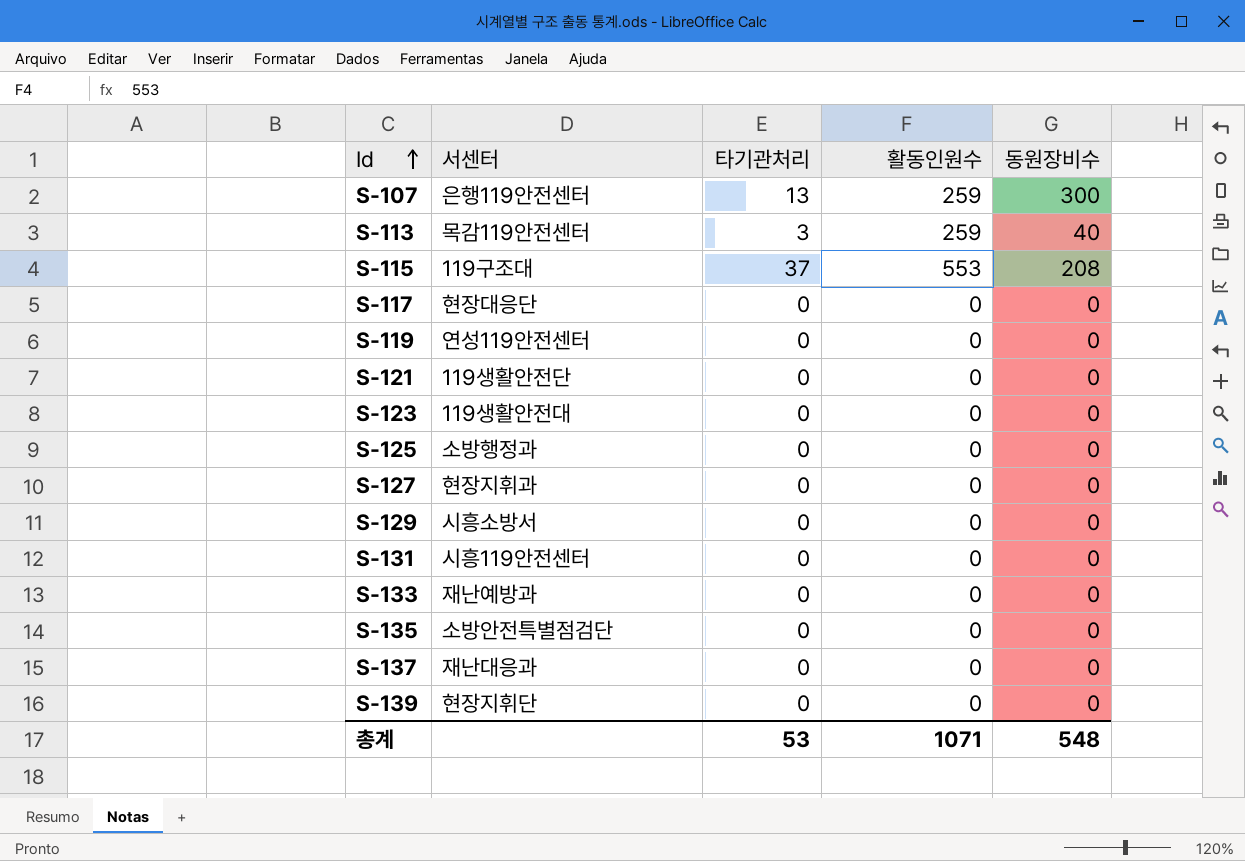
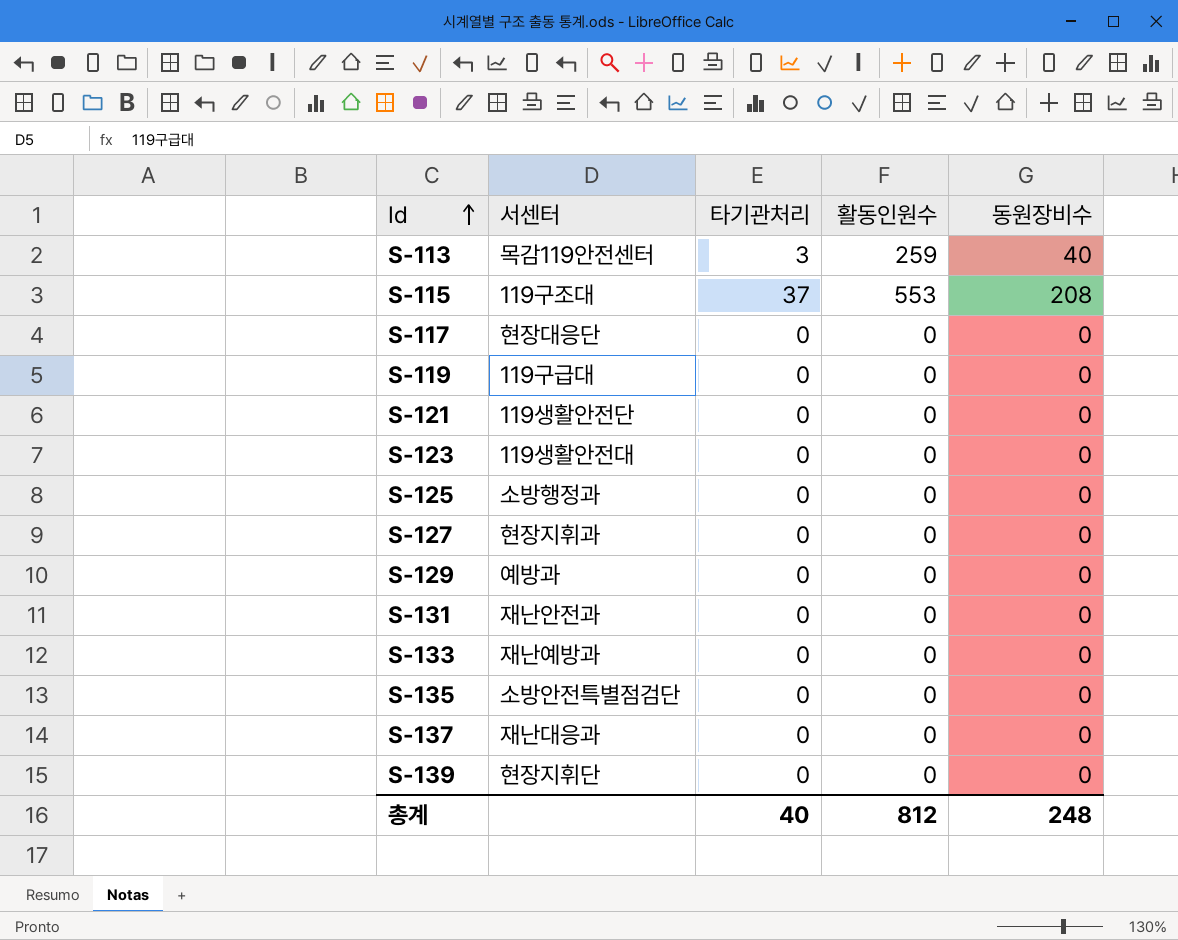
row S-107: 은행119안전센터 | 13 | 259 | 300 -> none
S-119 | 서센터: 연성119안전센터 -> 119구급대
S-129 | 서센터: 시흥소방서 -> 예방과
S-131 | 서센터: 시흥119안전센터 -> 재난안전과
총계 | 타기관처리: 53 -> 40
총계 | 활동인원수: 1071 -> 812
총계 | 동원장비수: 548 -> 248

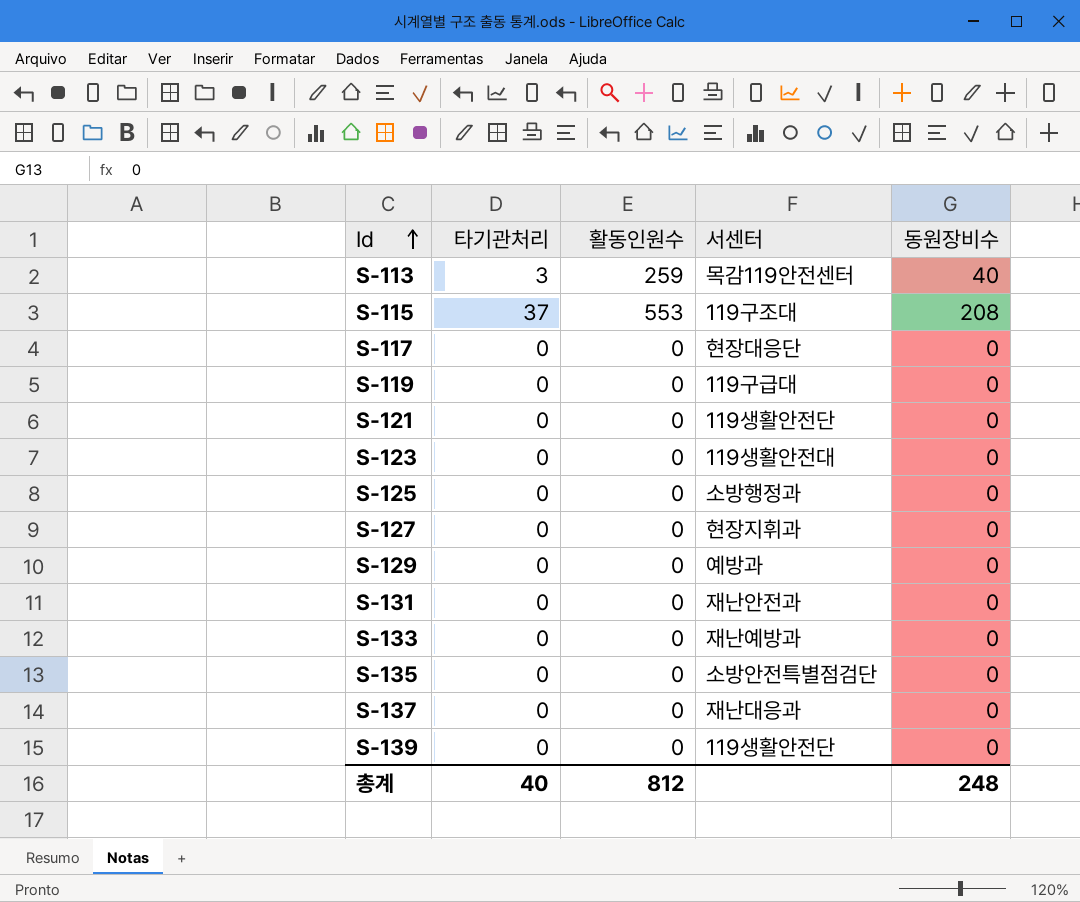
column 서센터 | position: 2 -> 4
S-139 | 서센터: 현장지휘단 -> 119생활안전단

